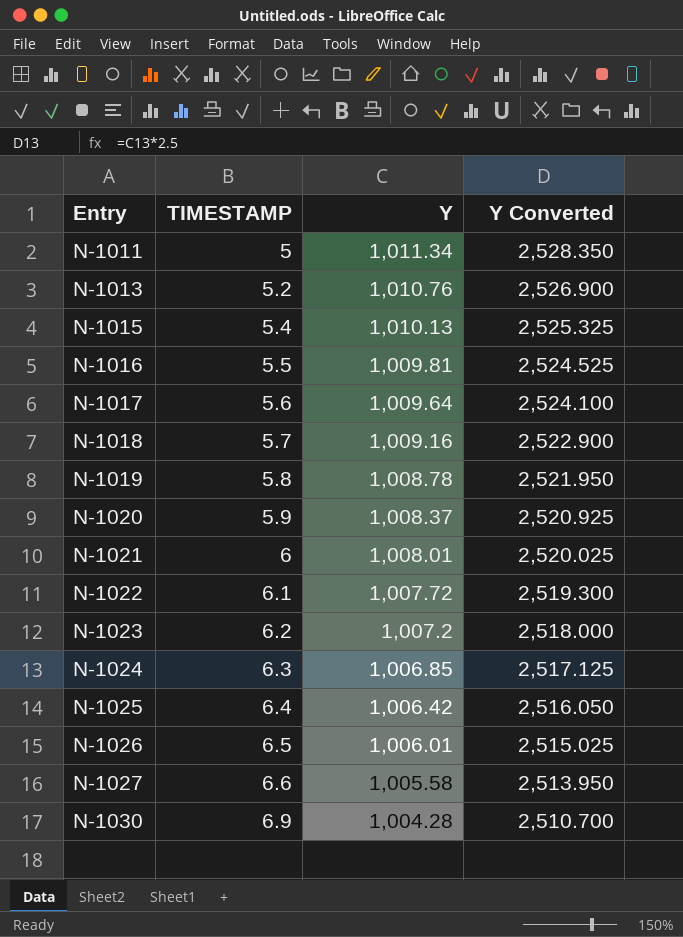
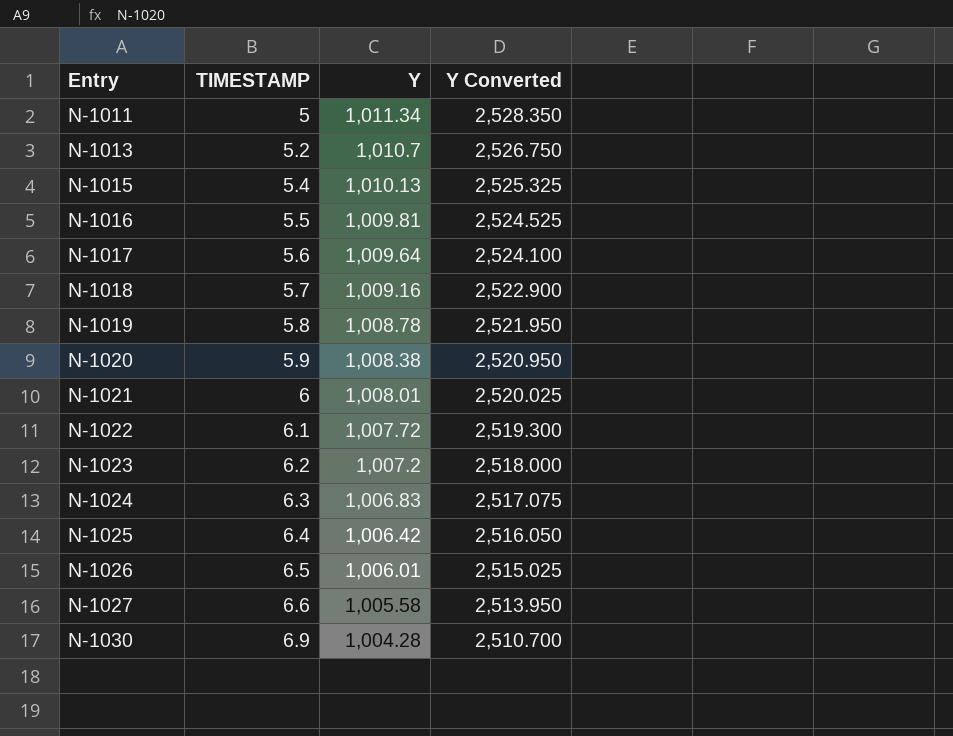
N-1013 | Y: 1,010.76 -> 1,010.7
N-1013 | Y Converted: 2,526.900 -> 2,526.750
N-1020 | Y: 1,008.37 -> 1,008.38
N-1020 | Y Converted: 2,520.925 -> 2,520.950
N-1024 | Y: 1,006.85 -> 1,006.83
N-1024 | Y Converted: 2,517.125 -> 2,517.075

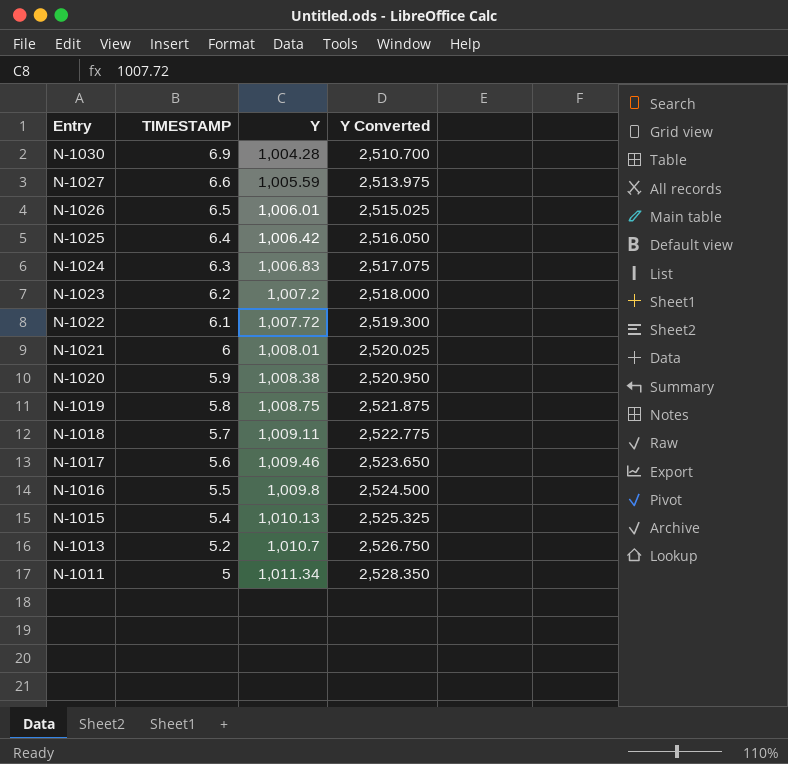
row order: Entry ascending -> Entry descending
N-1027 | Y: 1,005.58 -> 1,005.59
N-1027 | Y Converted: 2,513.950 -> 2,513.975
N-1019 | Y: 1,008.78 -> 1,008.75
N-1019 | Y Converted: 2,521.950 -> 2,521.875
N-1018 | Y: 1,009.16 -> 1,009.11
N-1018 | Y Converted: 2,522.900 -> 2,522.775
N-1017 | Y: 1,009.64 -> 1,009.46
N-1017 | Y Converted: 2,524.100 -> 2,523.650
N-1016 | Y: 1,009.81 -> 1,009.8
N-1016 | Y Converted: 2,524.525 -> 2,524.500

